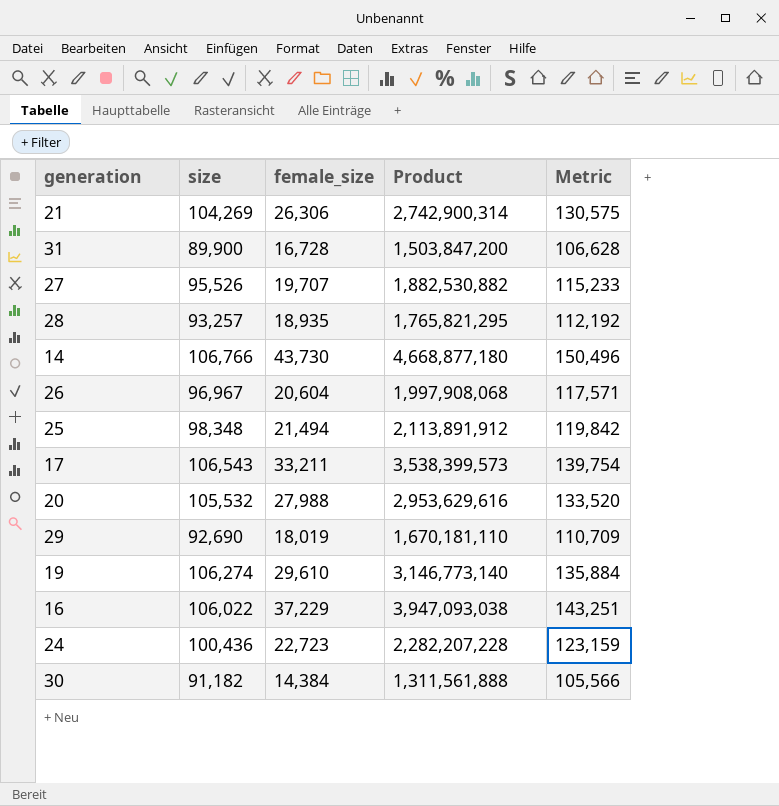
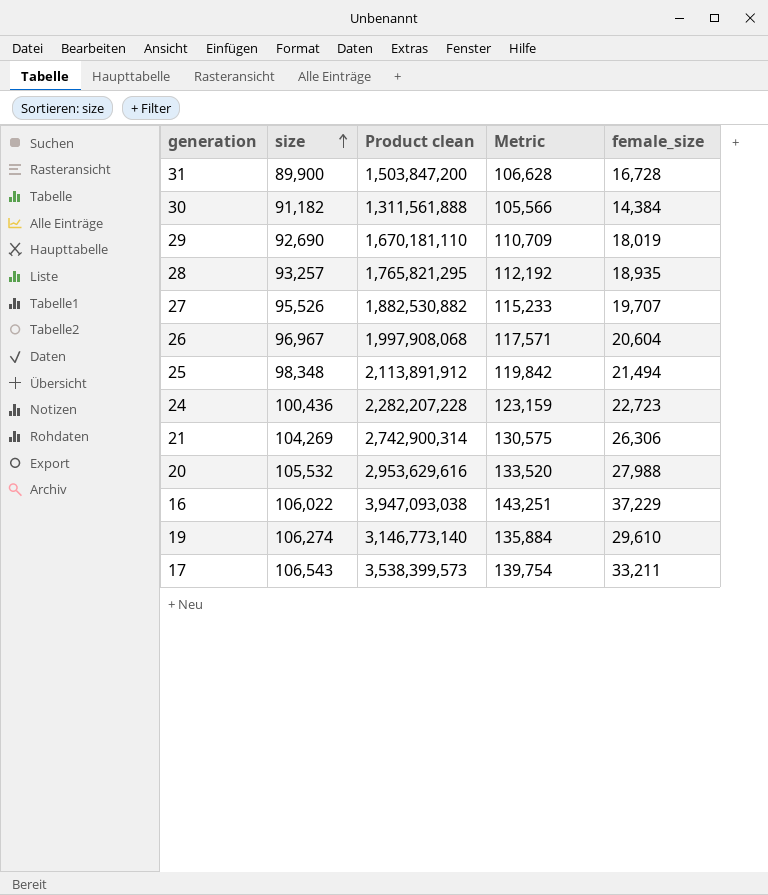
row order: none -> size ascending
column name: Product -> Product clean
column female_size | position: 3 -> 5
row 14: 106,766 | 43,730 | 4,668,877,180 | 150,496 -> none

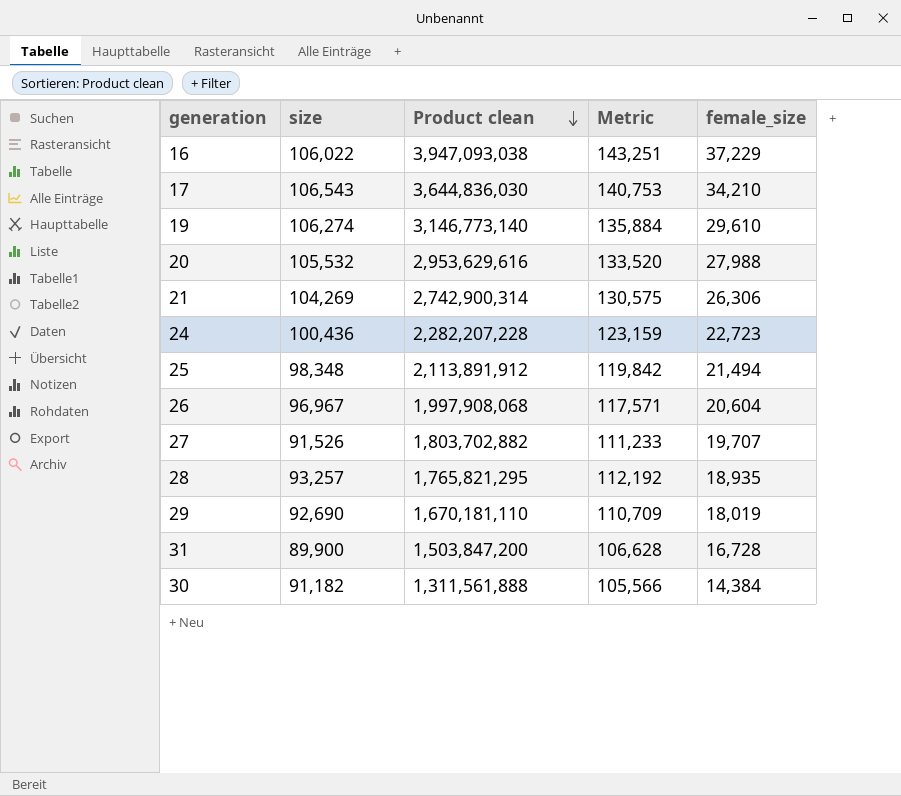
row order: size ascending -> Product clean descending
17 | Product clean: 3,538,399,573 -> 3,644,836,030
17 | Metric: 139,754 -> 140,753
17 | female_size: 33,211 -> 34,210
27 | size: 95,526 -> 91,526
27 | Product clean: 1,882,530,882 -> 1,803,702,882
27 | Metric: 115,233 -> 111,233

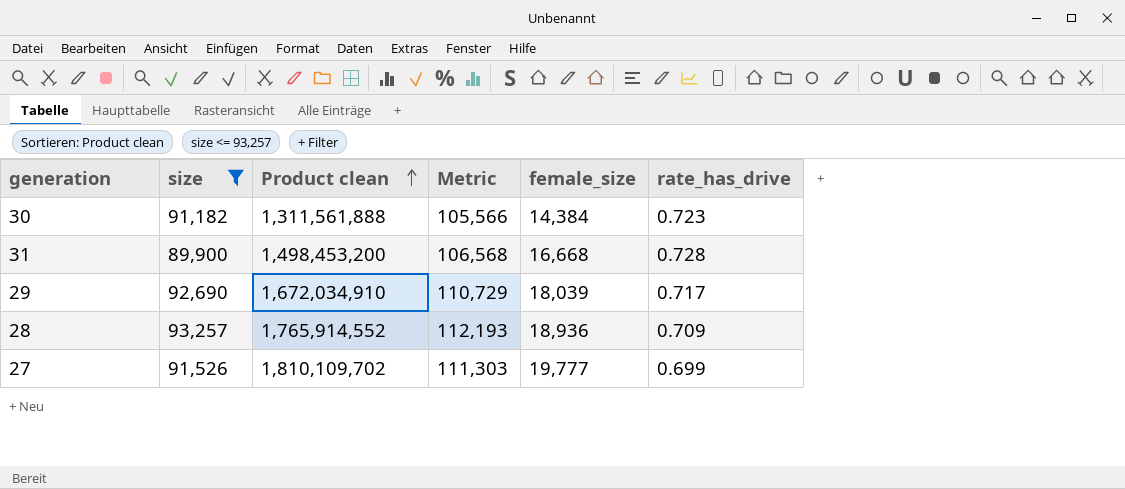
filter: none -> size <= 93,257
row order: Product clean descending -> Product clean ascending
column rate_has_drive | position: none -> 6
31 | Product clean: 1,503,847,200 -> 1,498,453,200
31 | Metric: 106,628 -> 106,568
31 | female_size: 16,728 -> 16,668
29 | Product clean: 1,670,181,110 -> 1,672,034,910
29 | Metric: 110,709 -> 110,729
29 | female_size: 18,019 -> 18,039
28 | Product clean: 1,765,821,295 -> 1,765,914,552
28 | Metric: 112,192 -> 112,193
28 | female_size: 18,935 -> 18,936
27 | Product clean: 1,803,702,882 -> 1,810,109,702
27 | Metric: 111,233 -> 111,303
27 | female_size: 19,707 -> 19,777

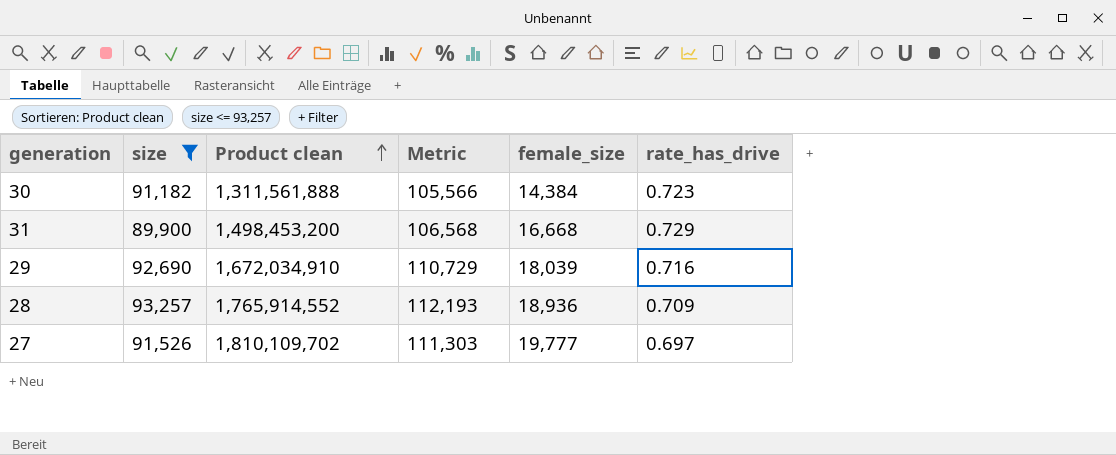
31 | rate_has_drive: 0.728 -> 0.729
29 | rate_has_drive: 0.717 -> 0.716
27 | rate_has_drive: 0.699 -> 0.697

